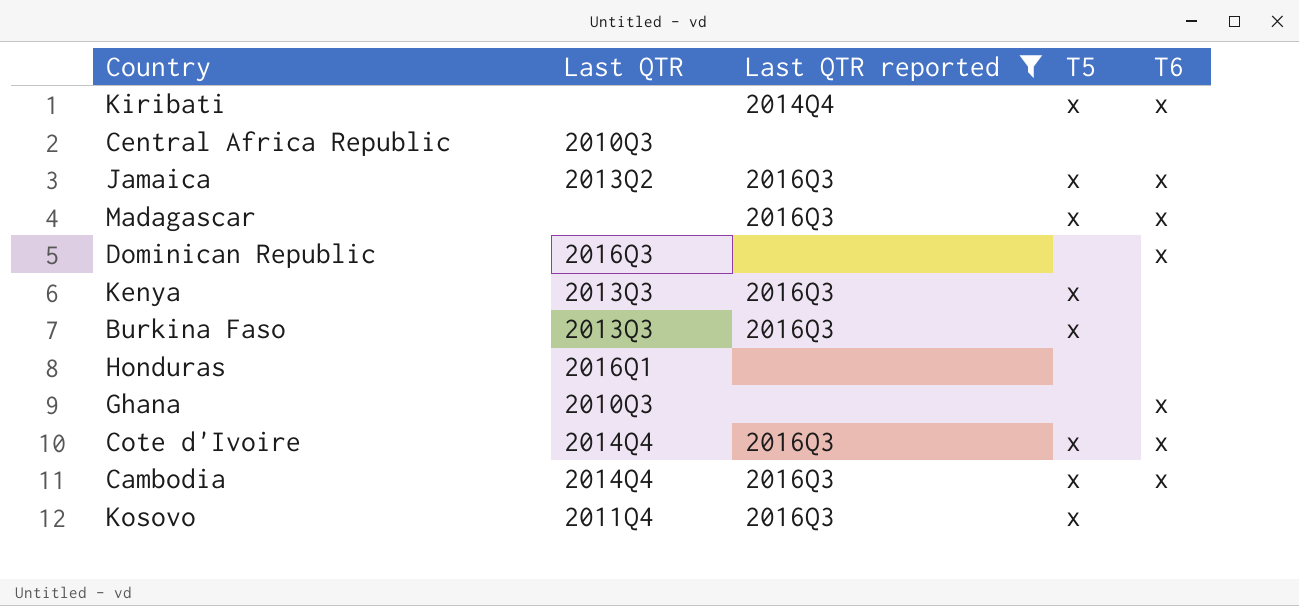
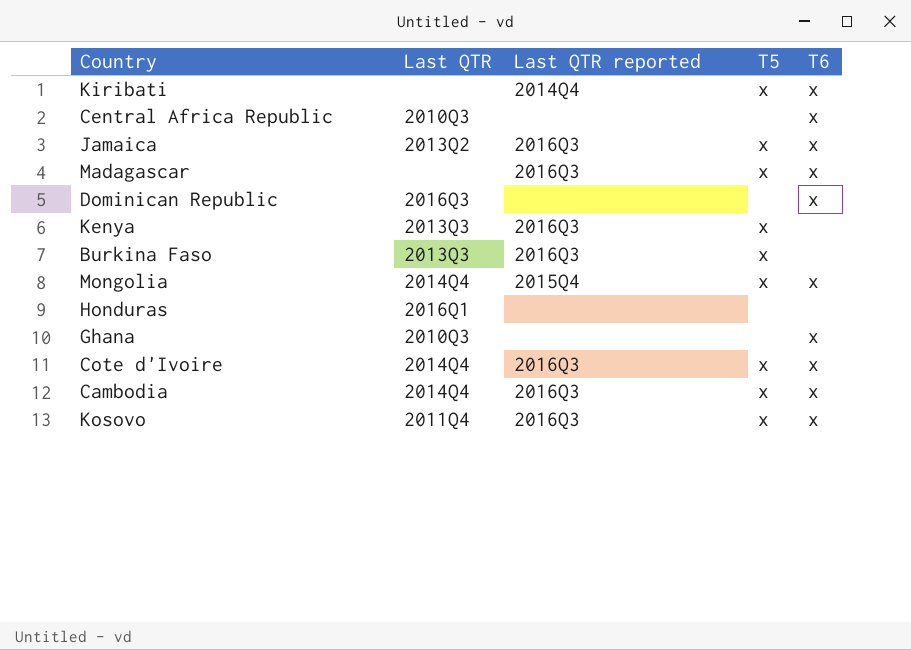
filter: Last QTR reported != 2015Q4 -> none
Central Africa Republic | T6: none -> x
Kosovo | T6: none -> x

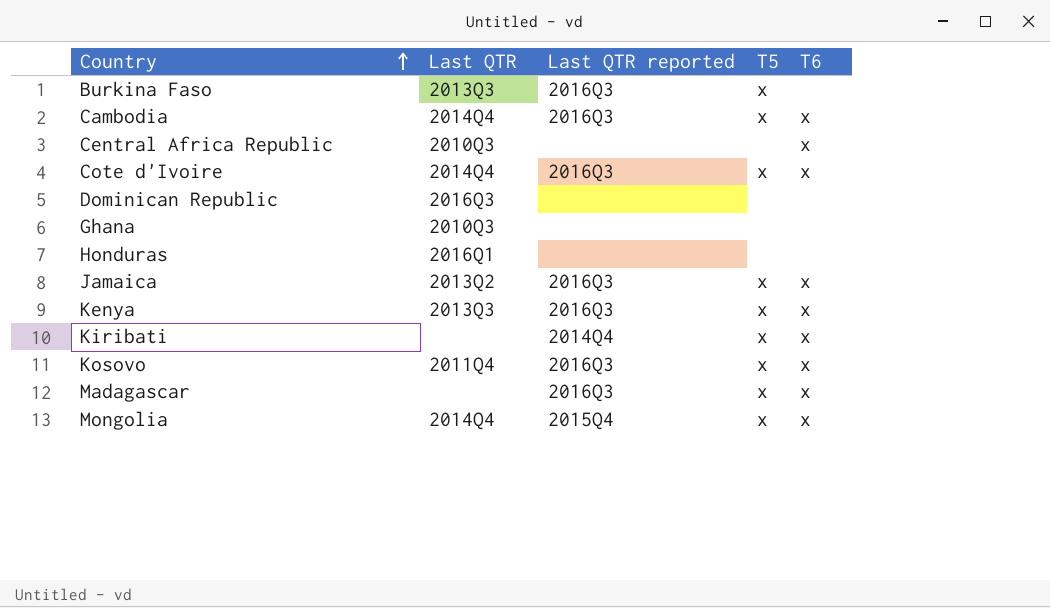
row order: none -> Country ascending
Dominican Republic | T6: x -> none
Ghana | T6: x -> none
Kenya | T6: none -> x

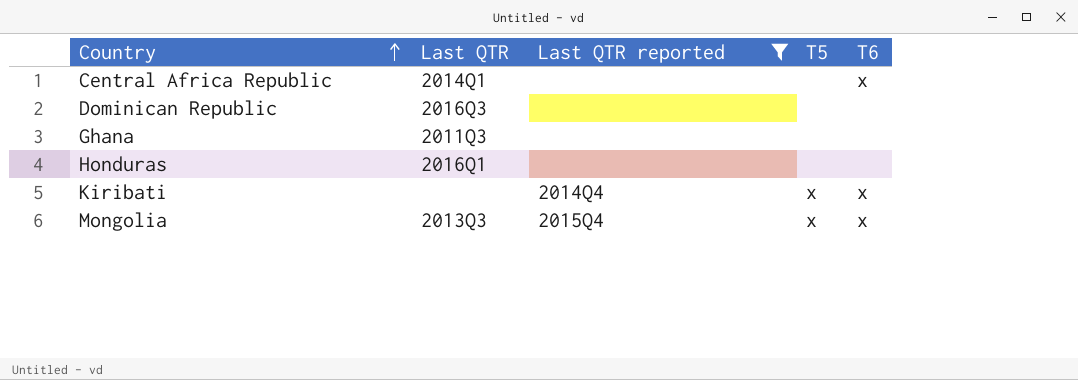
filter: none -> Last QTR reported != 2016Q3
Central Africa Republic | Last QTR: 2010Q3 -> 2014Q1
Ghana | Last QTR: 2010Q3 -> 2011Q3
Mongolia | Last QTR: 2014Q4 -> 2013Q3

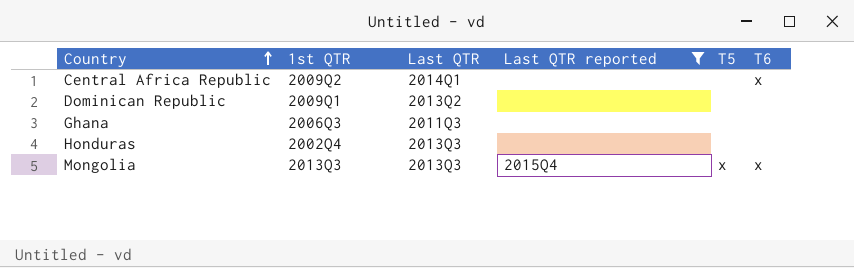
column 1st QTR | position: none -> 2
row Kiribati: none | 2014Q4 | x | x -> none
Dominican Republic | Last QTR: 2016Q3 -> 2013Q2
Honduras | Last QTR: 2016Q1 -> 2013Q3

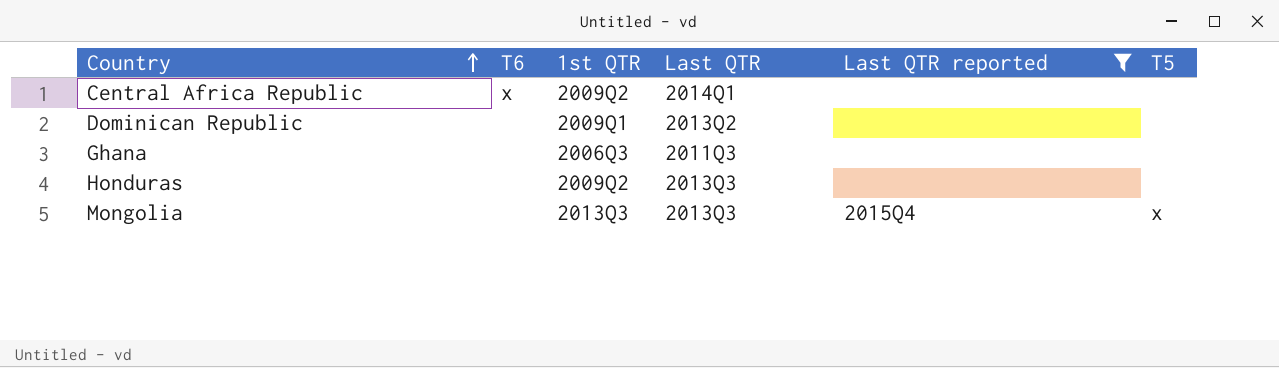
column T6 | position: 6 -> 2
Honduras | 1st QTR: 2002Q4 -> 2009Q2
Mongolia | T6: x -> none

